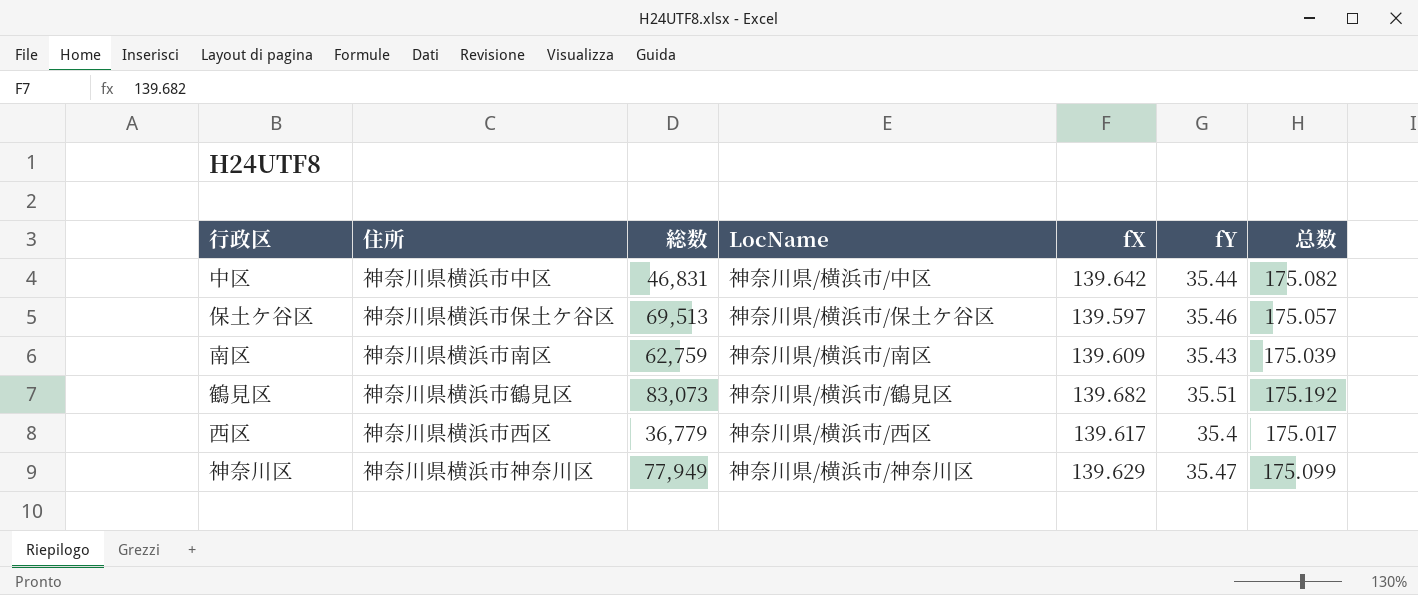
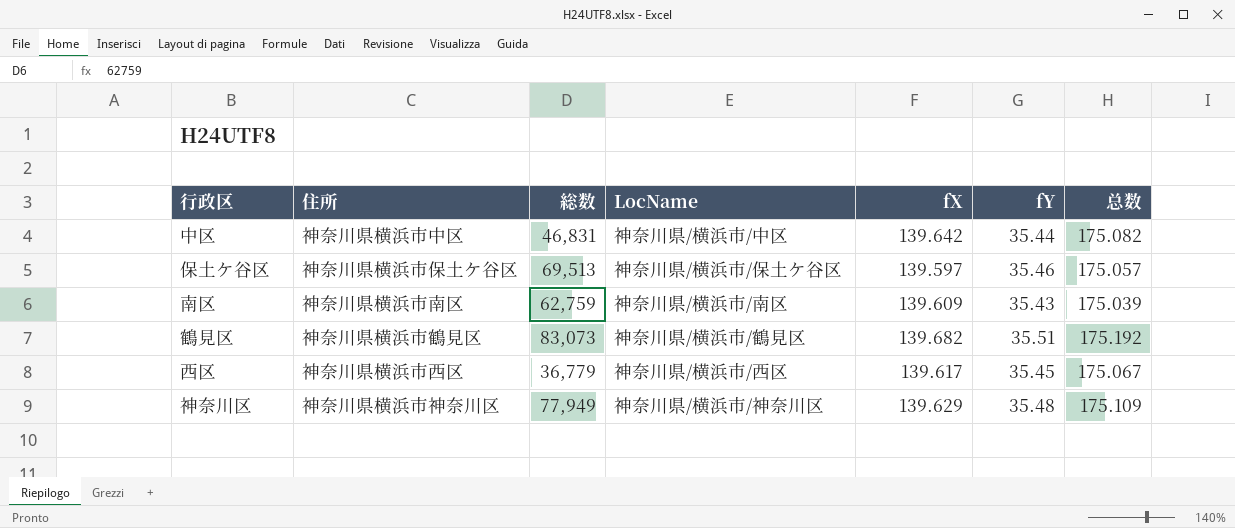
西区 | fY: 35.4 -> 35.45
西区 | 总数: 175.017 -> 175.067
神奈川区 | fY: 35.47 -> 35.48
神奈川区 | 总数: 175.099 -> 175.109

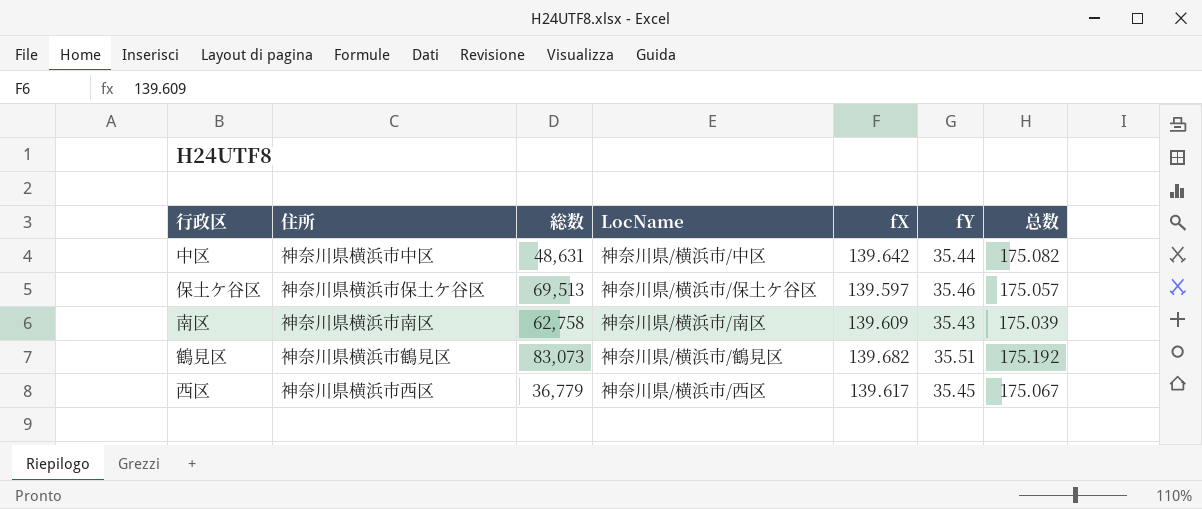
row 神奈川区: 神奈川県横浜市神奈川区 | 77,949 | 神奈川県/横浜市/神奈川区 | 139.629 | 35.48 | 175.109 -> none
中区 | 総数: 46,831 -> 48,631
南区 | 総数: 62,759 -> 62,758

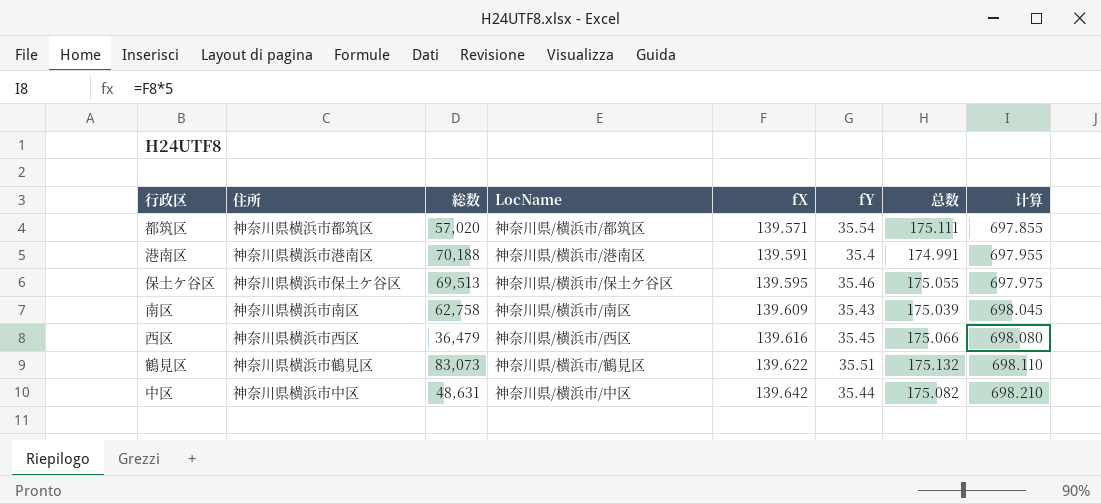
row order: none -> fX ascending
column 计算 | formula: none -> [fX] * 5
row 都筑区: none -> 神奈川県横浜市都筑区 | 57,020 | 神奈川県/横浜市/都筑区 | 139.571 | 35.54 | 175.111 | 697.855
row 港南区: none -> 神奈川県横浜市港南区 | 70,188 | 神奈川県/横浜市/港南区 | 139.591 | 35.4 | 174.991 | 697.955
保土ケ谷区 | fX: 139.597 -> 139.595
保土ケ谷区 | 总数: 175.057 -> 175.055
西区 | 総数: 36,779 -> 36,479
西区 | fX: 139.617 -> 139.616
西区 | 总数: 175.067 -> 175.066
鶴見区 | fX: 139.682 -> 139.622
鶴見区 | 总数: 175.192 -> 175.132

